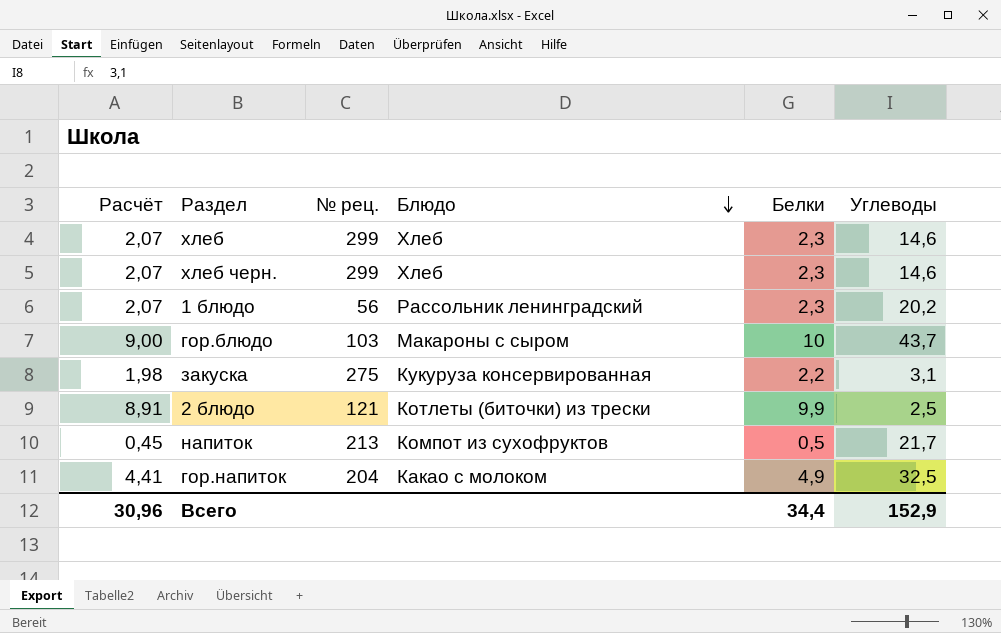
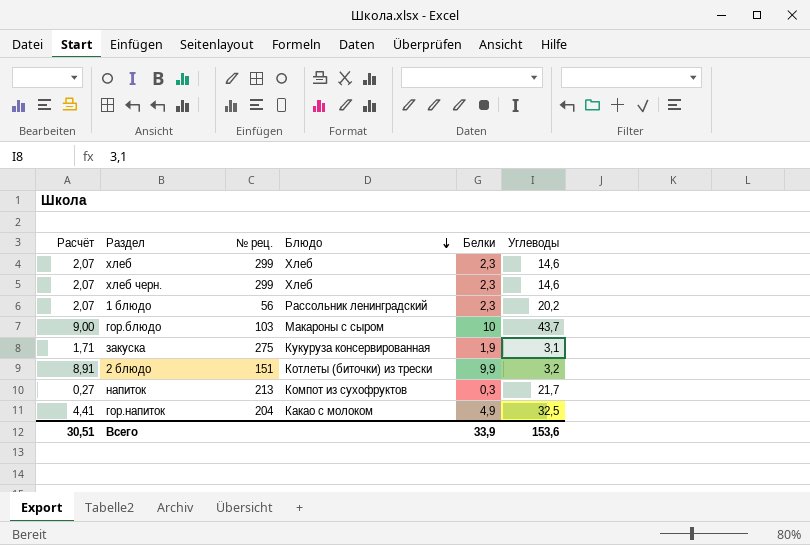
закуска | Расчёт: 1,98 -> 1,71
закуска | Белки: 2,2 -> 1,9
2 блюдо | № рец.: 121 -> 151
2 блюдо | Углеводы: 2,5 -> 3,2
напиток | Расчёт: 0,45 -> 0,27
напиток | Белки: 0,5 -> 0,3
Всего | Расчёт: 30,96 -> 30,51
Всего | Белки: 34,4 -> 33,9
Всего | Углеводы: 152,9 -> 153,6

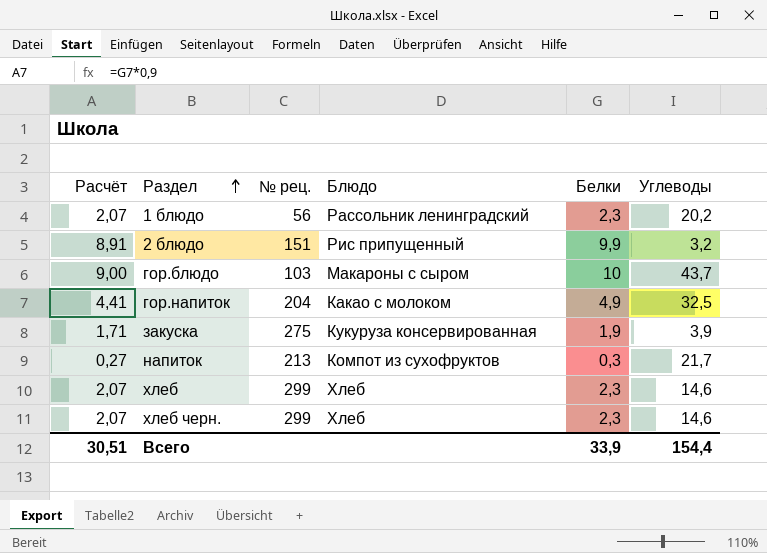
row order: Блюдо descending -> Раздел ascending
2 блюдо | Блюдо: Котлеты (биточки) из трески -> Рис припущенный
закуска | Углеводы: 3,1 -> 3,9
Всего | Углеводы: 153,6 -> 154,4

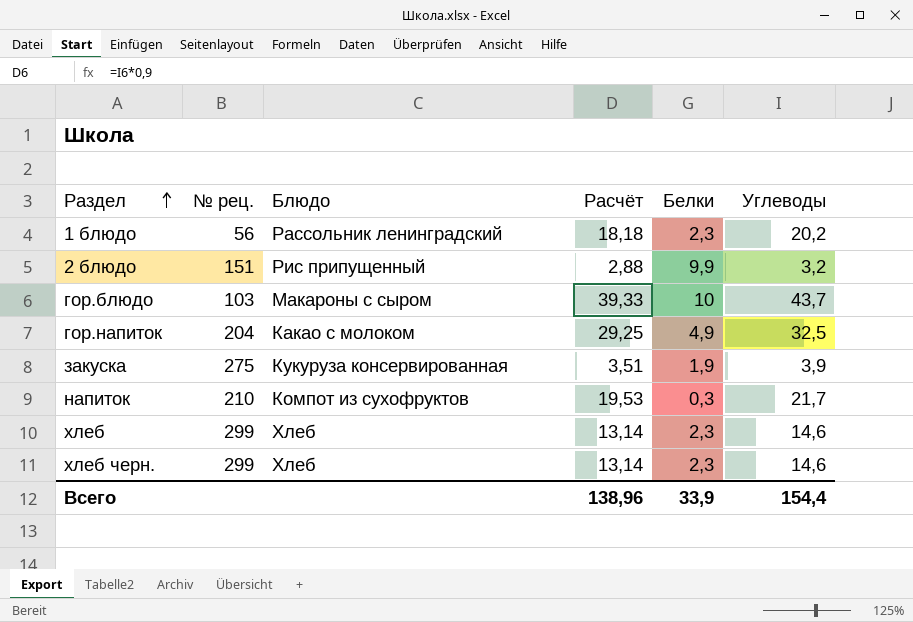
column Расчёт | formula: [Белки] * 0,9 -> [Углеводы] * 0,9
column Расчёт | position: 1 -> 4
напиток | № рец.: 213 -> 210
Всего | Расчёт: 30,51 -> 138,96

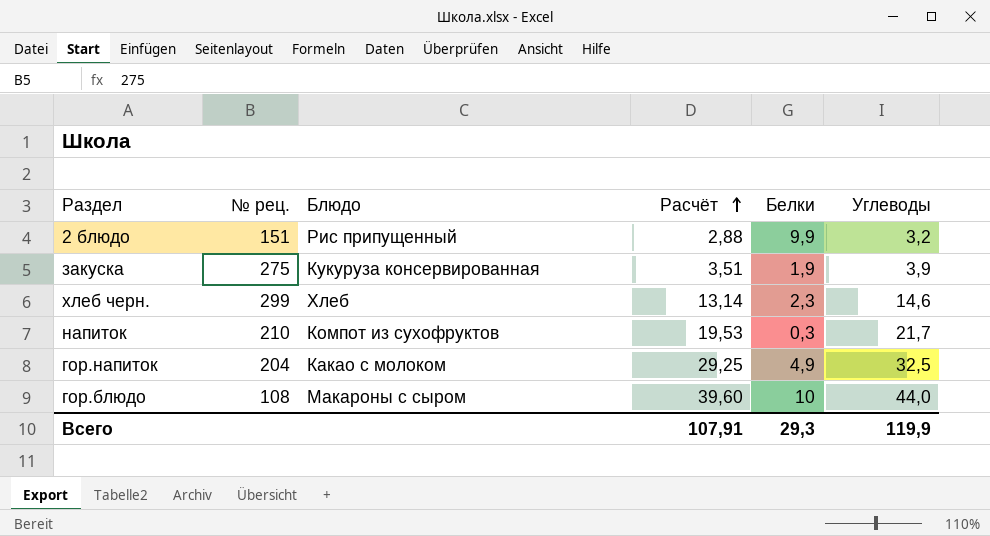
row order: Раздел ascending -> Расчёт ascending
row 1 блюдо: 56 | Рассольник ленинградский | 18,18 | 2,3 | 20,2 -> none
row хлеб: 299 | Хлеб | 13,14 | 2,3 | 14,6 -> none
гор.блюдо | № рец.: 103 -> 108
гор.блюдо | Расчёт: 39,33 -> 39,60
гор.блюдо | Углеводы: 43,7 -> 44,0
Всего | Расчёт: 138,96 -> 107,91
Всего | Белки: 33,9 -> 29,3
Всего | Углеводы: 154,4 -> 119,9

